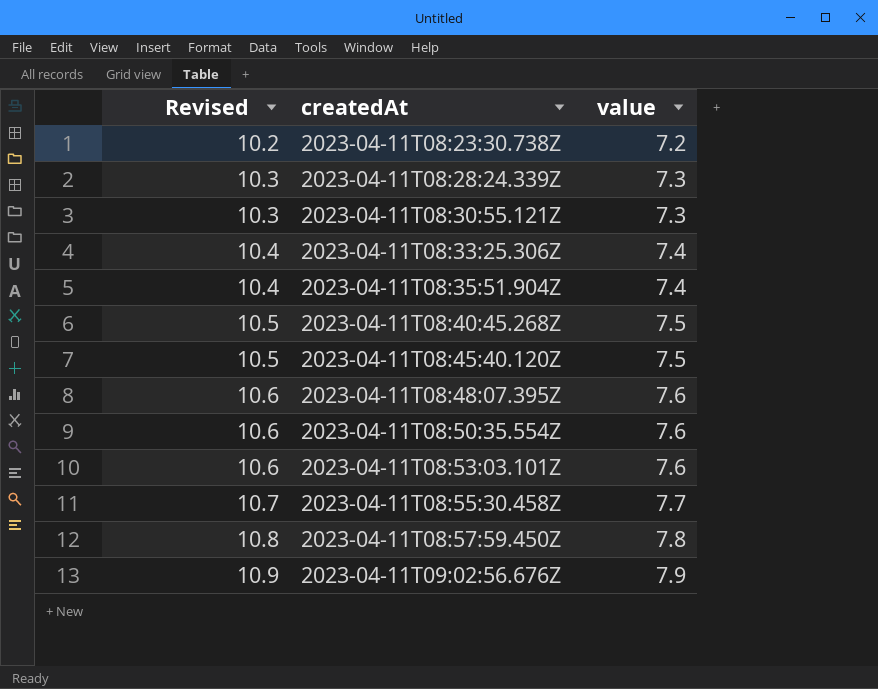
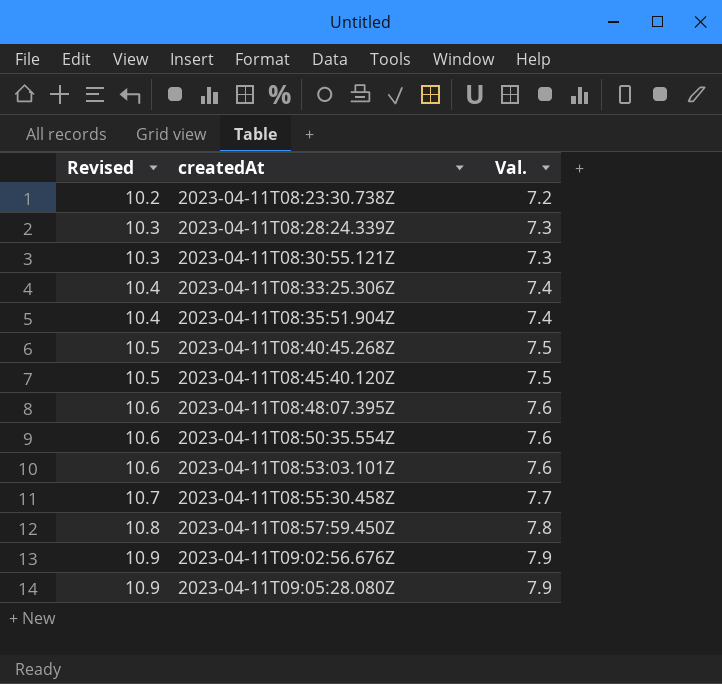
column name: value -> Val.
row 2023-04-11T09:05:28.080Z: none -> 10.9 | 7.9

